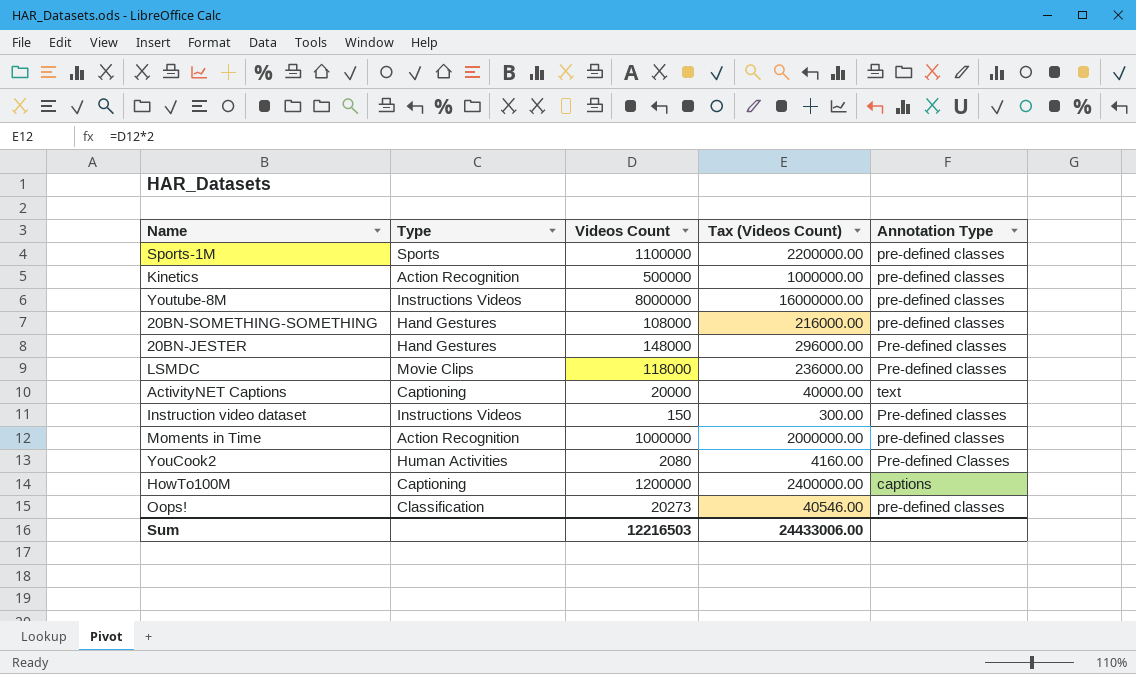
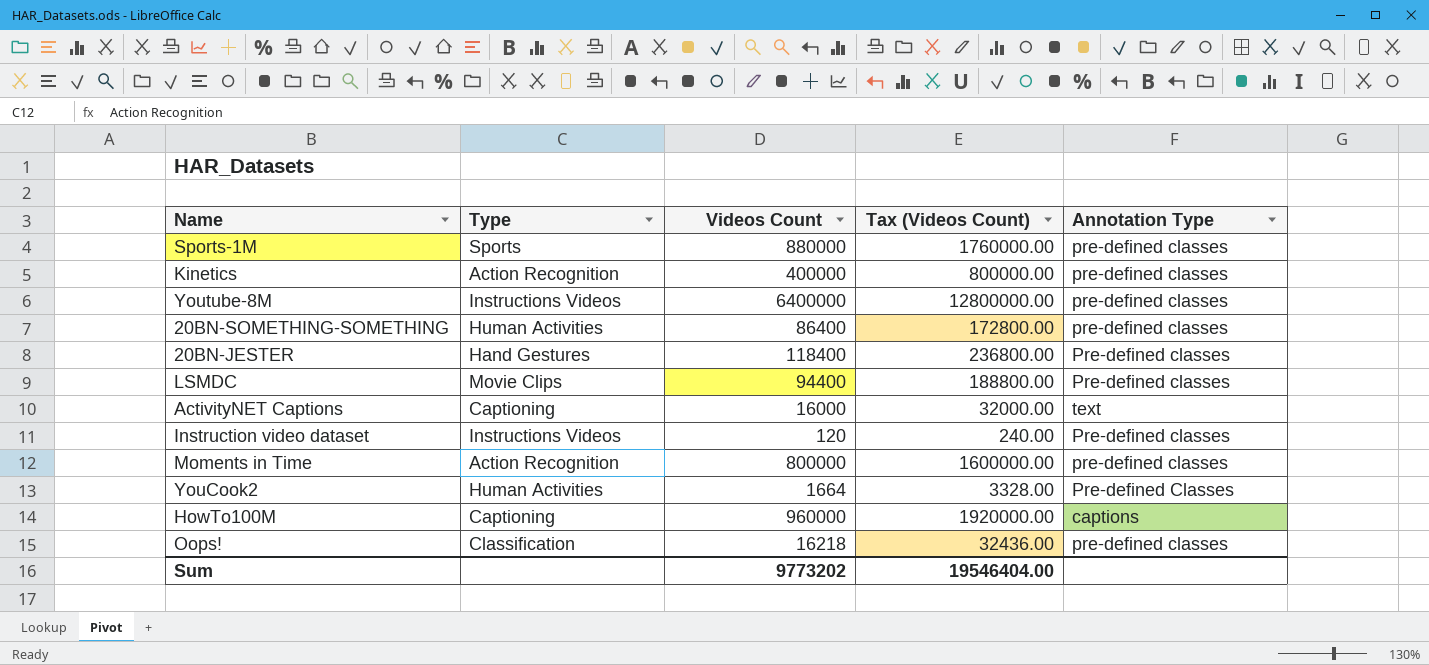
Sports-1M | Videos Count: 1100000 -> 880000
Sports-1M | Tax (Videos Count): 2200000.00 -> 1760000.00
Kinetics | Videos Count: 500000 -> 400000
Kinetics | Tax (Videos Count): 1000000.00 -> 800000.00
Youtube-8M | Videos Count: 8000000 -> 6400000
Youtube-8M | Tax (Videos Count): 16000000.00 -> 12800000.00
20BN-SOMETHING-SOMETHING | Type: Hand Gestures -> Human Activities
20BN-SOMETHING-SOMETHING | Videos Count: 108000 -> 86400
20BN-SOMETHING-SOMETHING | Tax (Videos Count): 216000.00 -> 172800.00
20BN-JESTER | Videos Count: 148000 -> 118400
20BN-JESTER | Tax (Videos Count): 296000.00 -> 236800.00
LSMDC | Videos Count: 118000 -> 94400
LSMDC | Tax (Videos Count): 236000.00 -> 188800.00
ActivityNET Captions | Videos Count: 20000 -> 16000
ActivityNET Captions | Tax (Videos Count): 40000.00 -> 32000.00
Instruction video dataset | Videos Count: 150 -> 120
Instruction video dataset | Tax (Videos Count): 300.00 -> 240.00
Moments in Time | Videos Count: 1000000 -> 800000
Moments in Time | Tax (Videos Count): 2000000.00 -> 1600000.00
YouCook2 | Videos Count: 2080 -> 1664
YouCook2 | Tax (Videos Count): 4160.00 -> 3328.00
HowTo100M | Videos Count: 1200000 -> 960000
HowTo100M | Tax (Videos Count): 2400000.00 -> 1920000.00
Oops! | Videos Count: 20273 -> 16218
Oops! | Tax (Videos Count): 40546.00 -> 32436.00
Sum | Videos Count: 12216503 -> 9773202
Sum | Tax (Videos Count): 24433006.00 -> 19546404.00

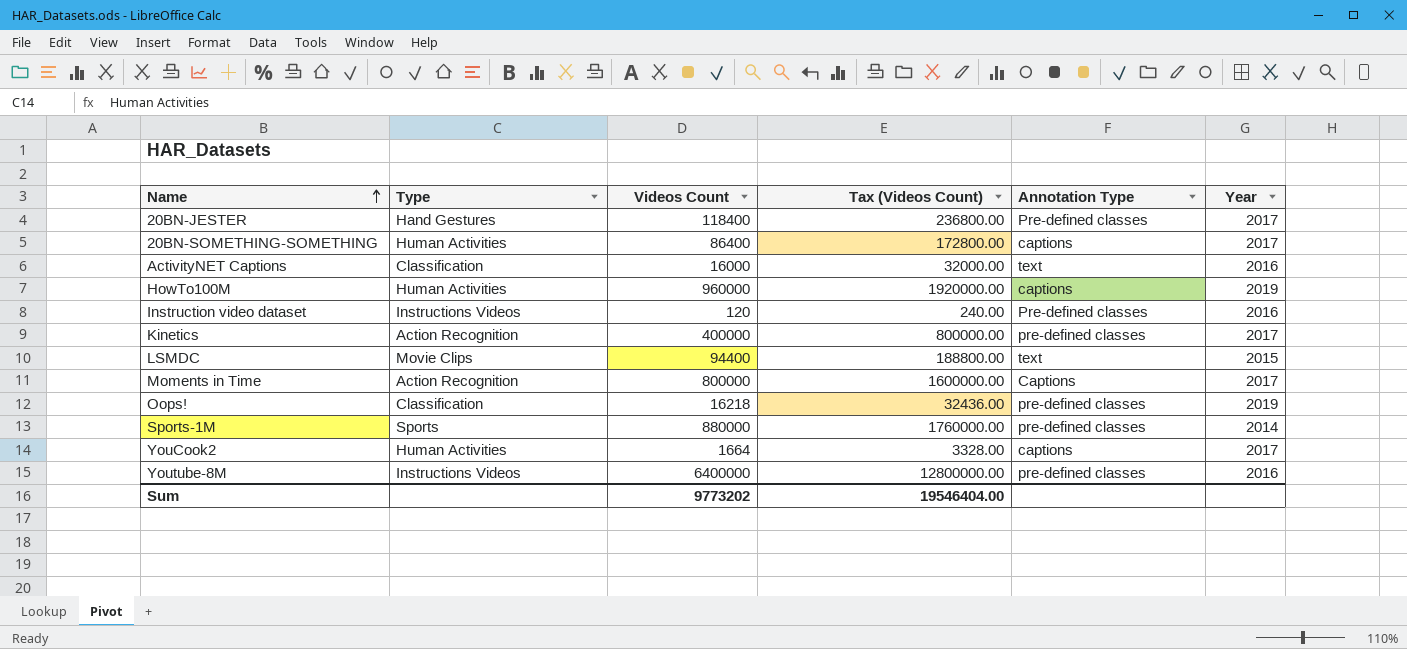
row order: none -> Name ascending
column Year | position: none -> 6
20BN-SOMETHING-SOMETHING | Annotation Type: pre-defined classes -> captions
ActivityNET Captions | Type: Captioning -> Classification
HowTo100M | Type: Captioning -> Human Activities
LSMDC | Annotation Type: Pre-defined classes -> text
Moments in Time | Annotation Type: pre-defined classes -> Captions
YouCook2 | Annotation Type: Pre-defined Classes -> captions

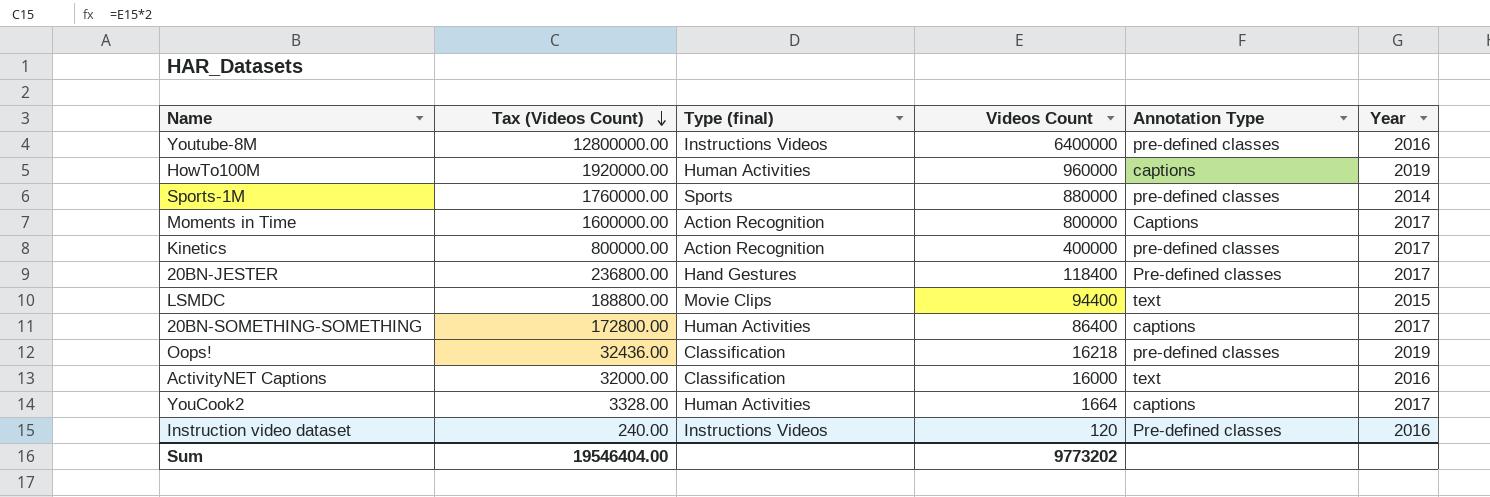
row order: Name ascending -> Tax (Videos Count) descending
column Tax (Videos Count) | position: 4 -> 2
column name: Type -> Type (final)

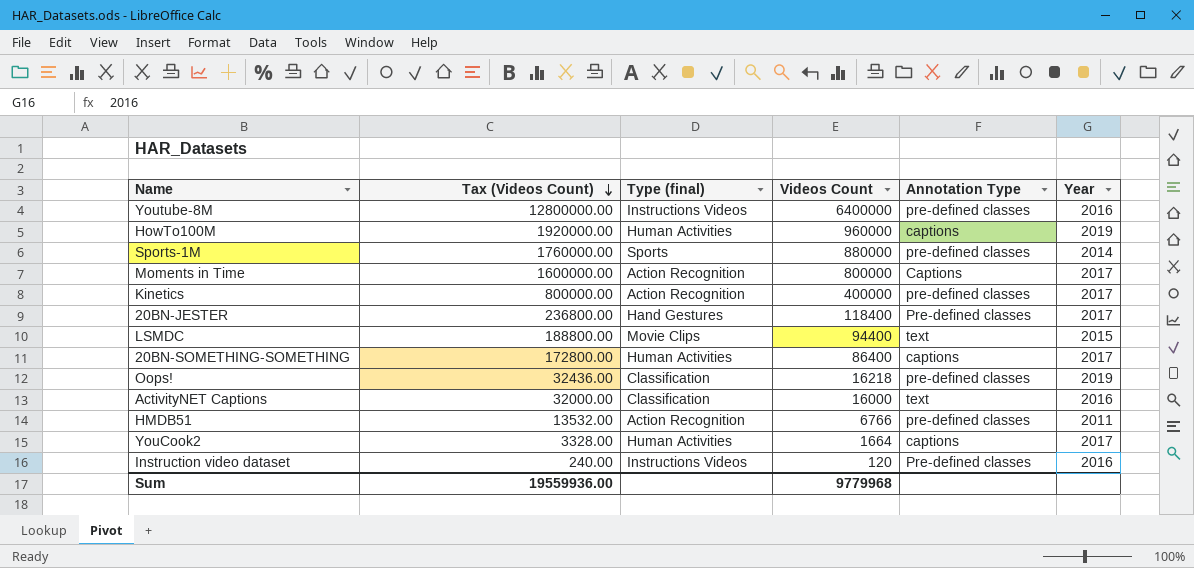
row HMDB51: none -> 13532.00 | Action Recognition | 6766 | pre-defined classes | 2011
Sum | Tax (Videos Count): 19546404.00 -> 19559936.00
Sum | Videos Count: 9773202 -> 9779968

